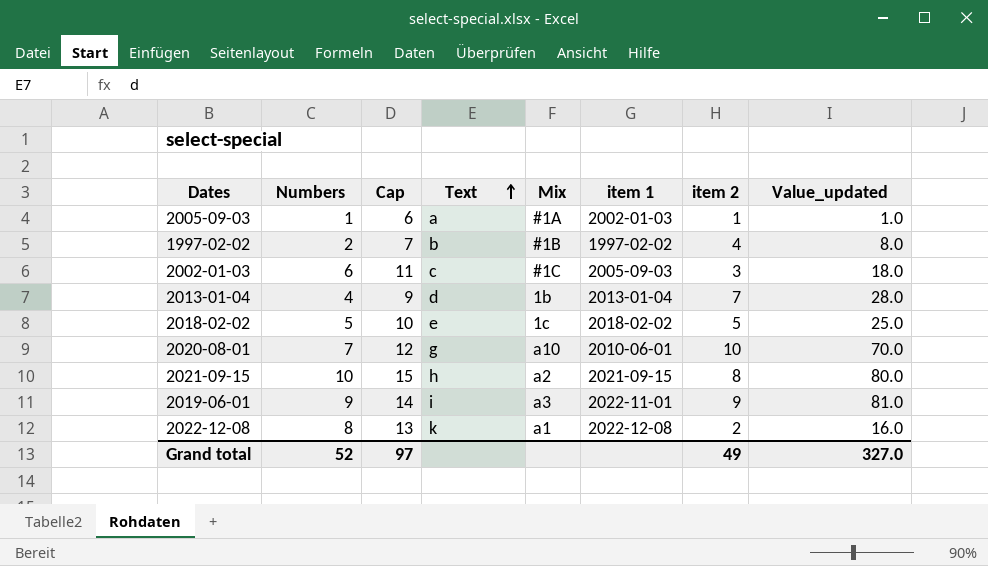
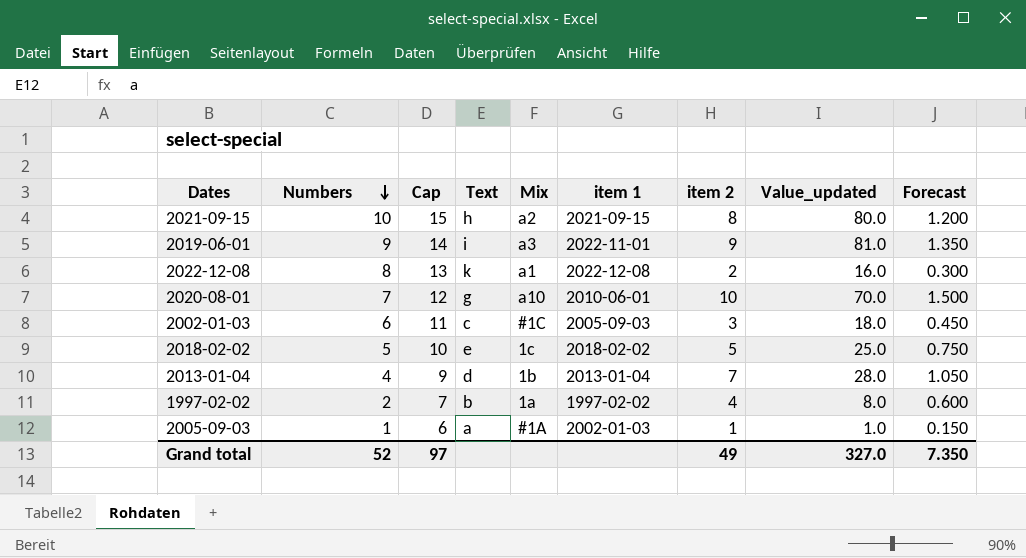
row order: Text ascending -> Numbers descending
column Forecast | formula: none -> [item 2] * 0.15
1997-02-02 | Mix: #1B -> 1a

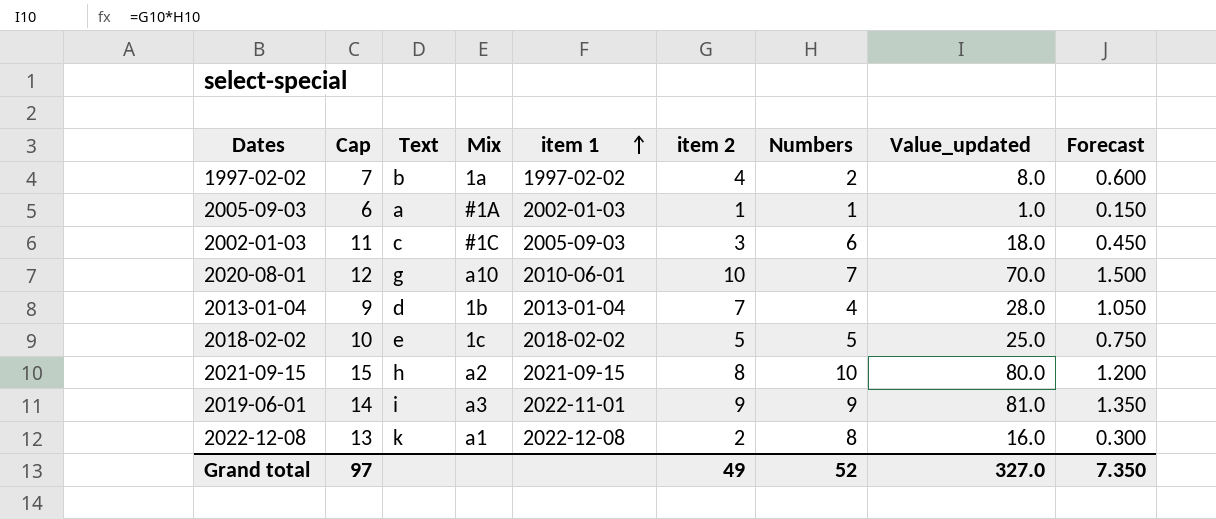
row order: Numbers descending -> item 1 ascending
column Numbers | position: 2 -> 7

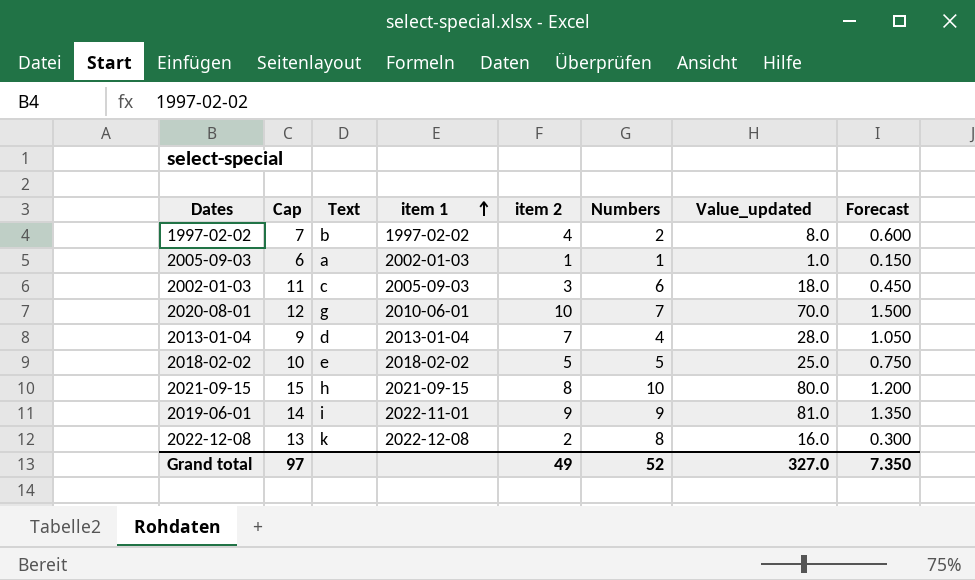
column Mix | position: 4 -> none

